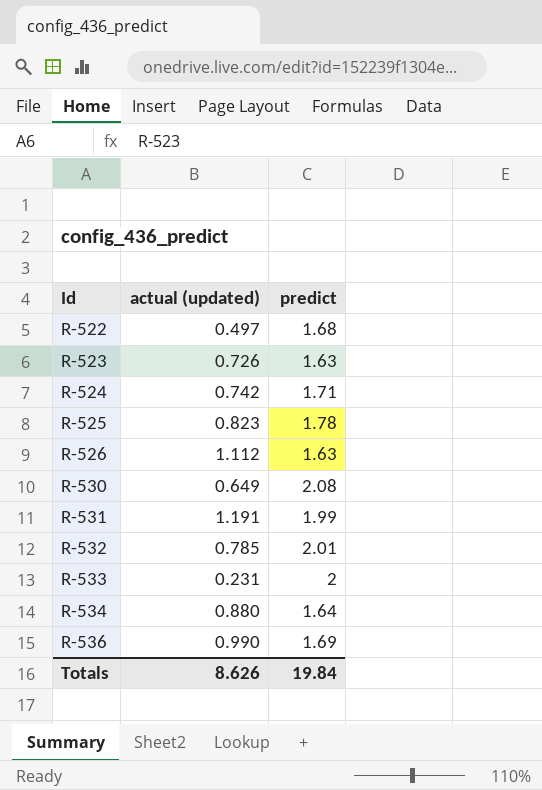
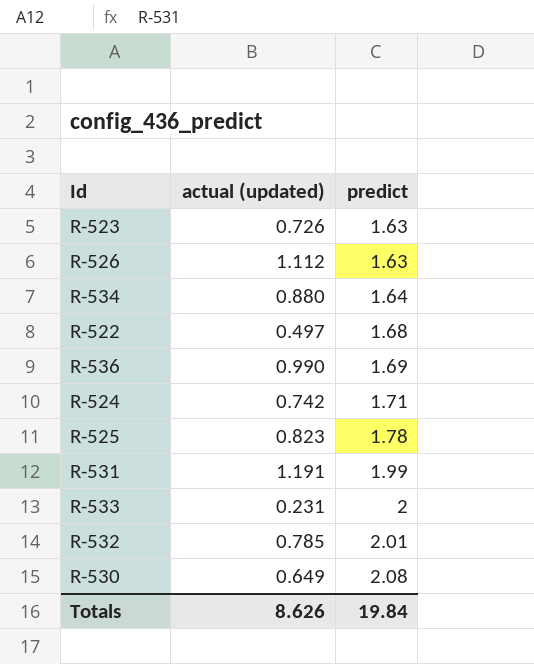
row order: Id ascending -> predict ascending

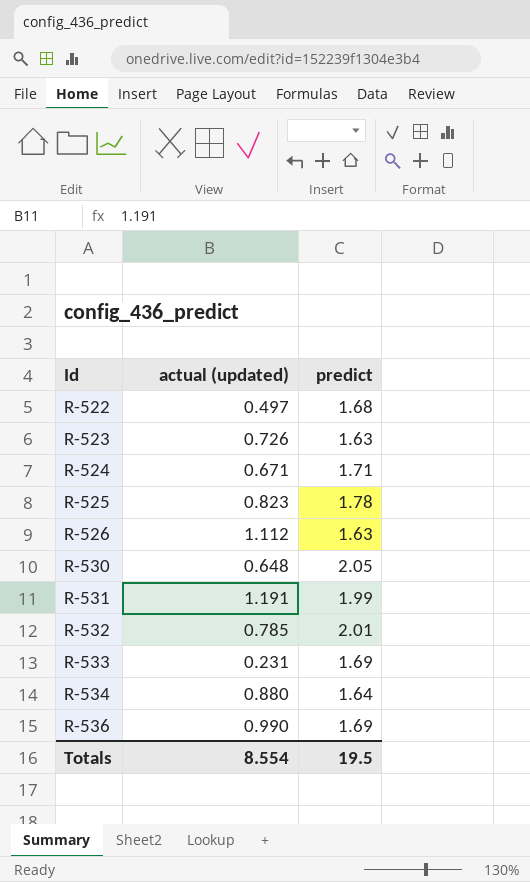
row order: predict ascending -> Id ascending
R-524 | actual (updated): 0.742 -> 0.671
R-530 | actual (updated): 0.649 -> 0.648
R-530 | predict: 2.08 -> 2.05
R-533 | predict: 2 -> 1.69
Totals | actual (updated): 8.626 -> 8.554
Totals | predict: 19.84 -> 19.5

